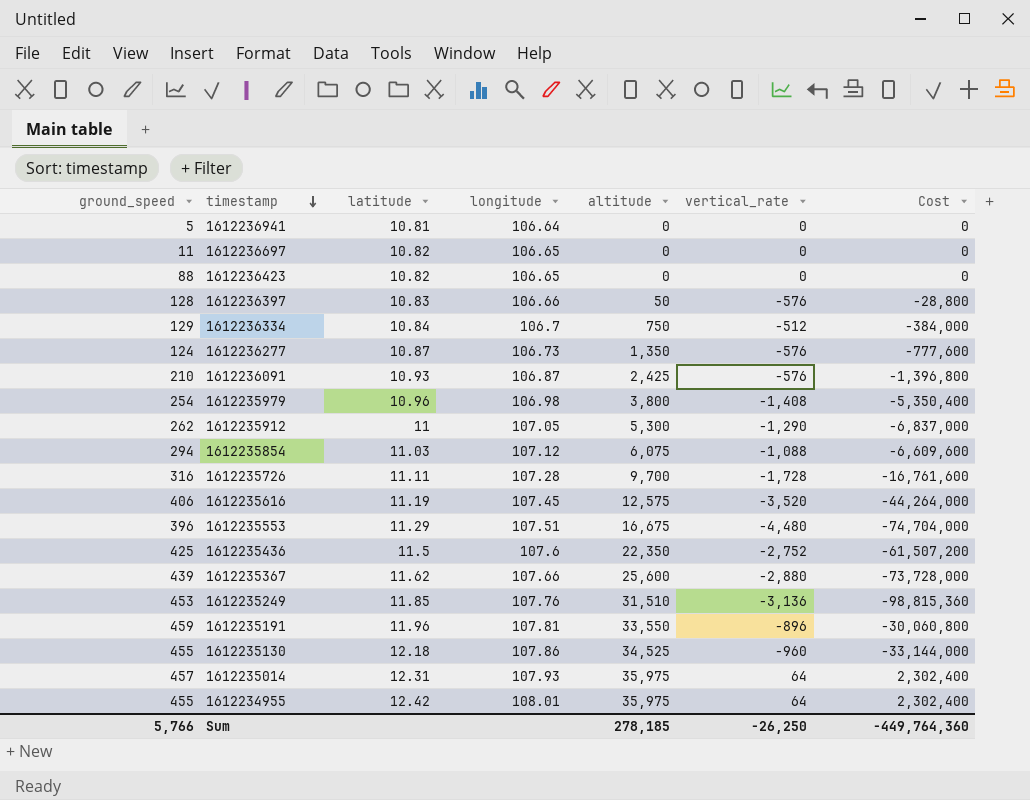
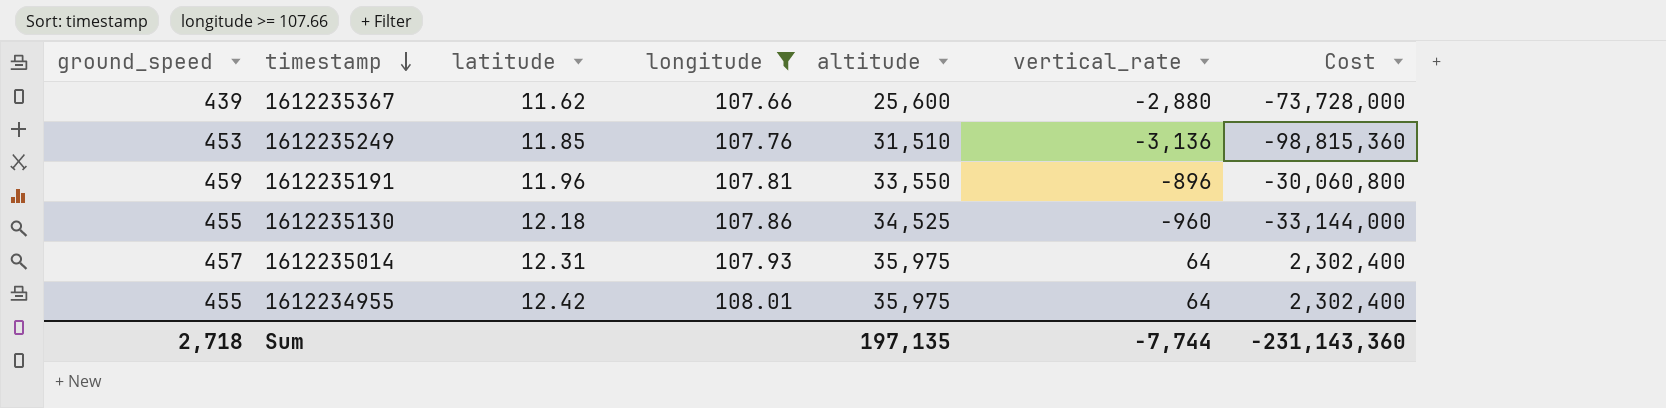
filter: none -> longitude >= 107.66
Sum | ground_speed: 5,766 -> 2,718
Sum | altitude: 278,185 -> 197,135
Sum | vertical_rate: -26,250 -> -7,744
Sum | Cost: -449,764,360 -> -231,143,360

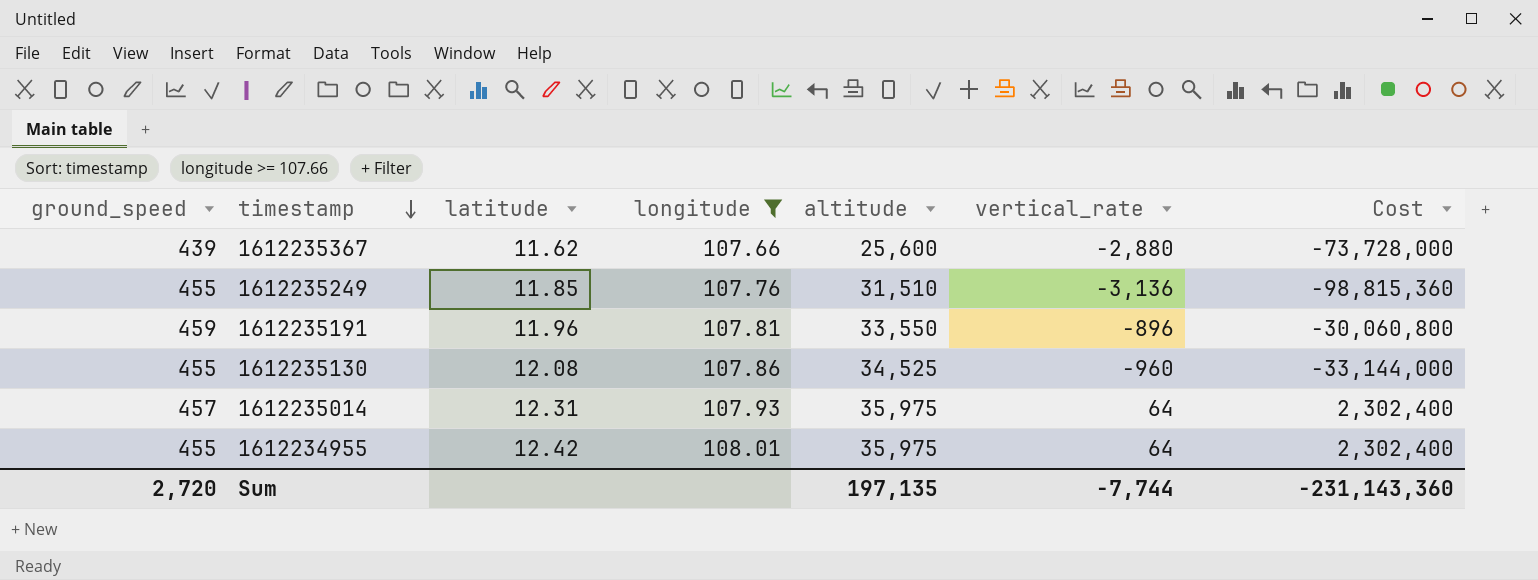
1612235249 | ground_speed: 453 -> 455
1612235130 | latitude: 12.18 -> 12.08
Sum | ground_speed: 2,718 -> 2,720

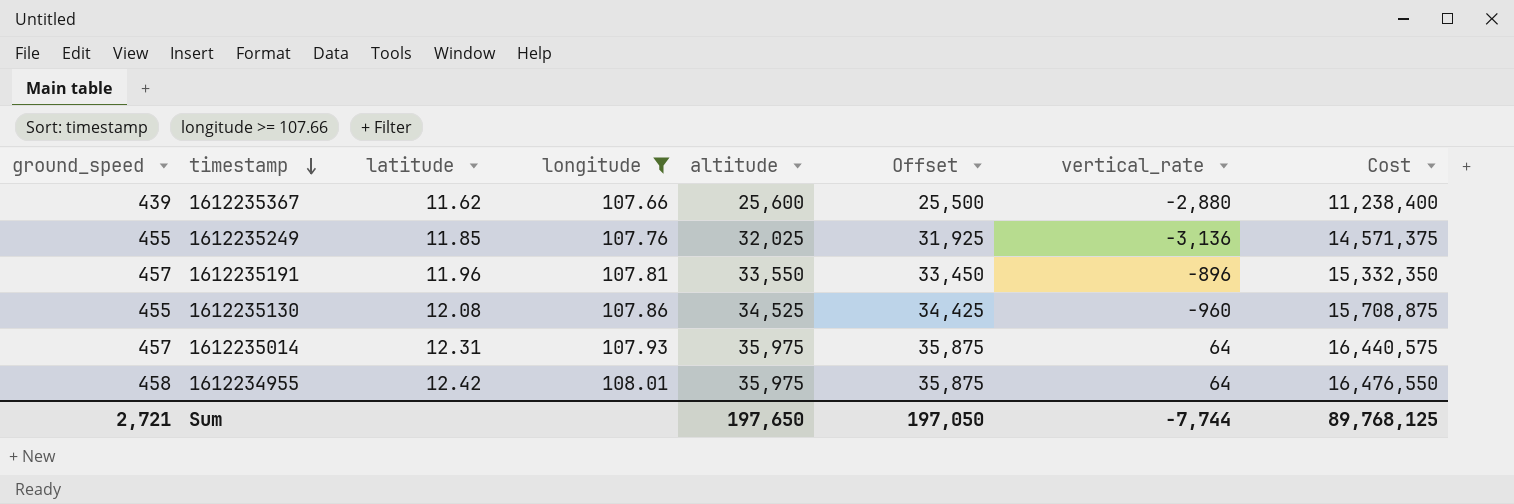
column Offset | formula: none -> [altitude] - 100
column Cost | formula: [altitude] * [vertical_rate] -> [ground_speed] * [altitude]
1612235249 | altitude: 31,510 -> 32,025
1612235191 | ground_speed: 459 -> 457
1612234955 | ground_speed: 455 -> 458
Sum | ground_speed: 2,720 -> 2,721
Sum | altitude: 197,135 -> 197,650
Sum | Cost: -231,143,360 -> 89,768,125

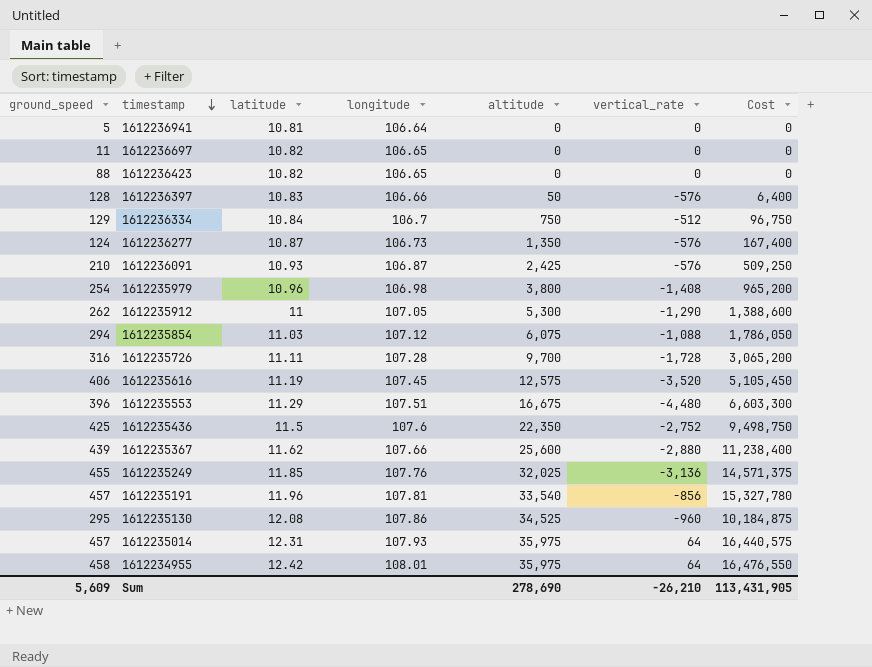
filter: longitude >= 107.66 -> none
column Offset | formula: [altitude] - 100 -> none
1612235191 | altitude: 33,550 -> 33,540
1612235191 | vertical_rate: -896 -> -856
1612235191 | Cost: 15,332,350 -> 15,327,780
1612235130 | ground_speed: 455 -> 295
1612235130 | Cost: 15,708,875 -> 10,184,875
Sum | ground_speed: 2,721 -> 5,609
Sum | altitude: 197,650 -> 278,690
Sum | vertical_rate: -7,744 -> -26,210
Sum | Cost: 89,768,125 -> 113,431,905

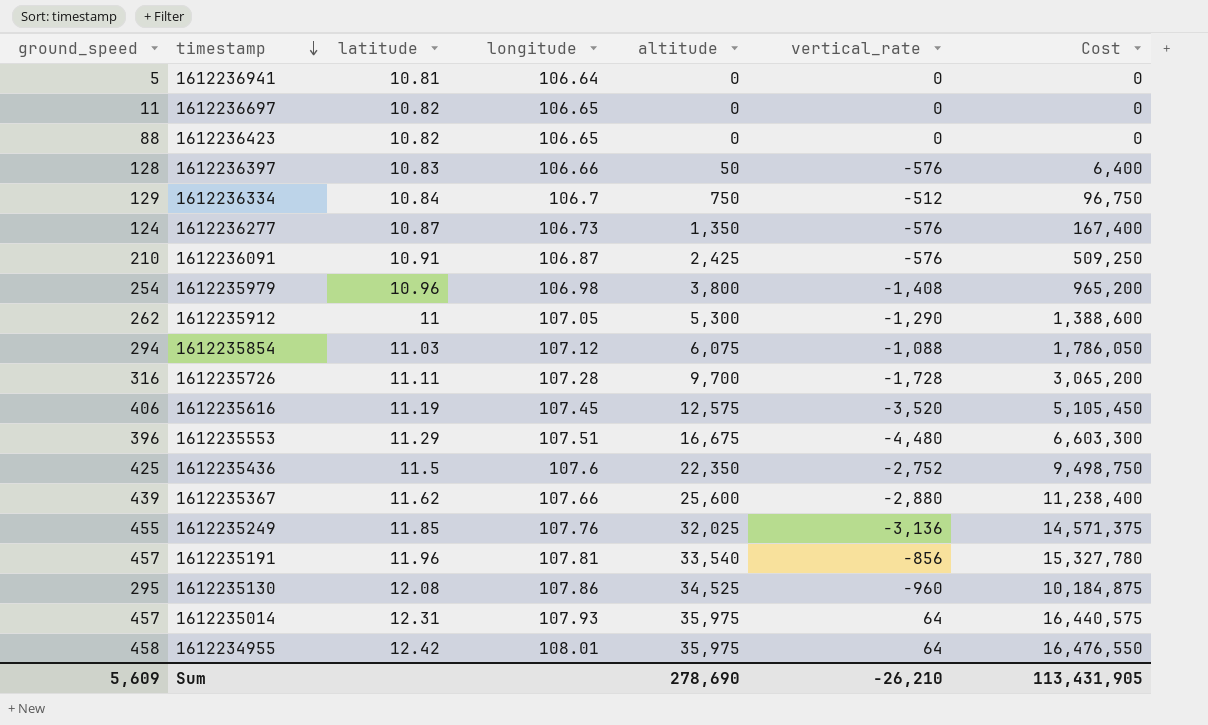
1612236091 | latitude: 10.93 -> 10.91

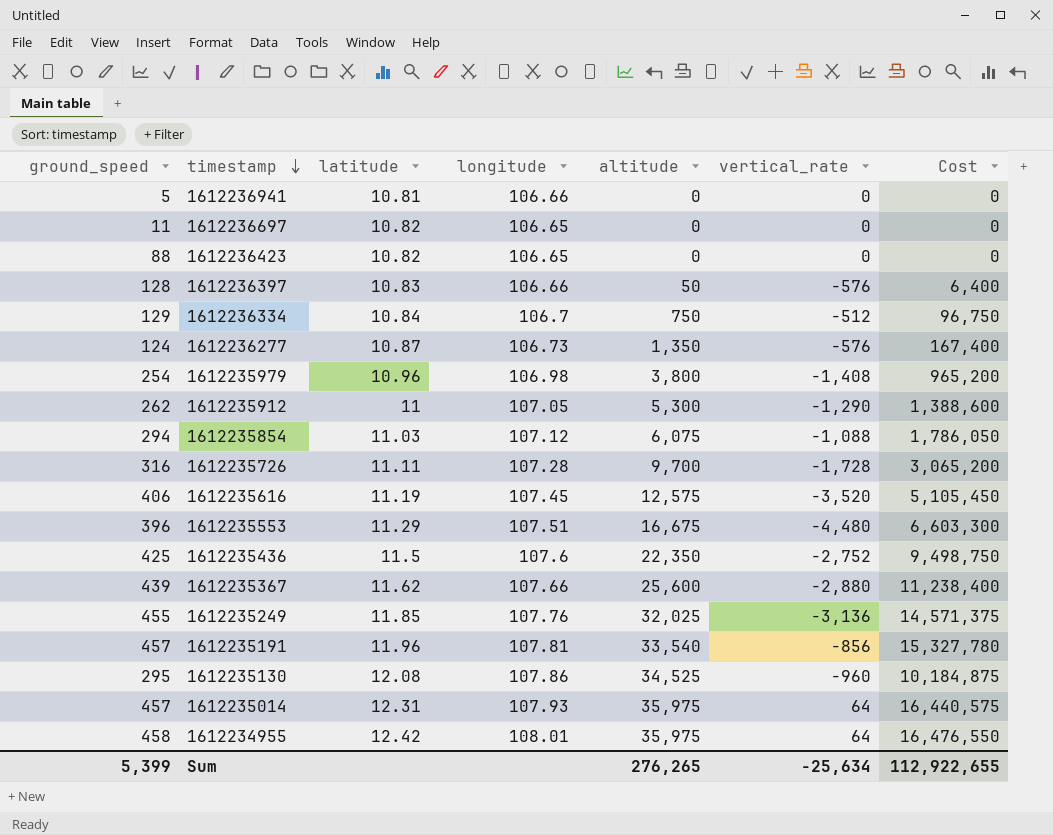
row 1612236091: 210 | 10.91 | 106.87 | 2,425 | -576 | 509,250 -> none
1612236941 | longitude: 106.64 -> 106.66
Sum | ground_speed: 5,609 -> 5,399
Sum | altitude: 278,690 -> 276,265
Sum | vertical_rate: -26,210 -> -25,634
Sum | Cost: 113,431,905 -> 112,922,655

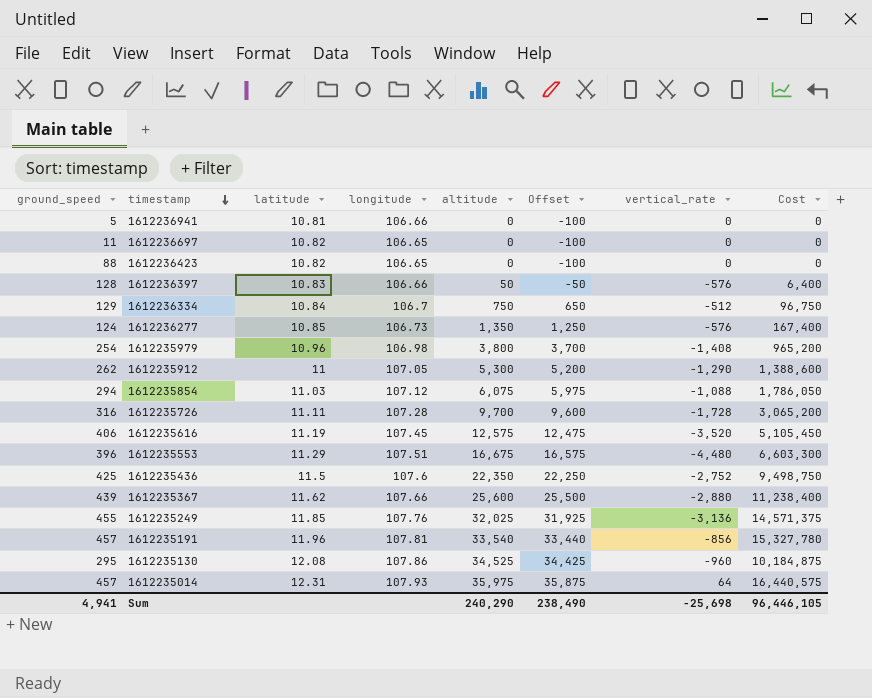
column Offset | formula: none -> [altitude] - 100
row 1612234955: 458 | 12.42 | 108.01 | 35,975 | 64 | 16,476,550 -> none
1612236277 | latitude: 10.87 -> 10.85
Sum | ground_speed: 5,399 -> 4,941
Sum | altitude: 276,265 -> 240,290
Sum | vertical_rate: -25,634 -> -25,698
Sum | Cost: 112,922,655 -> 96,446,105

